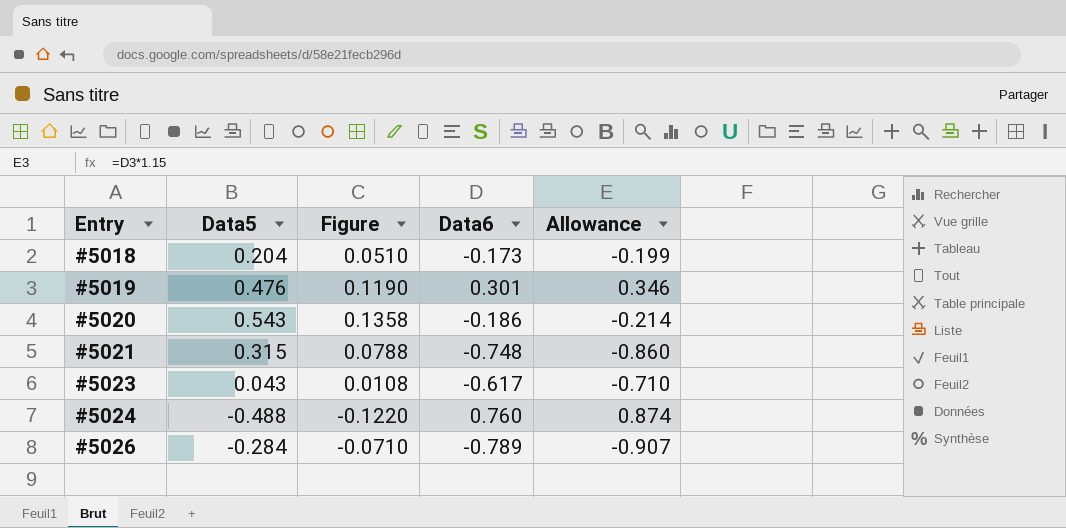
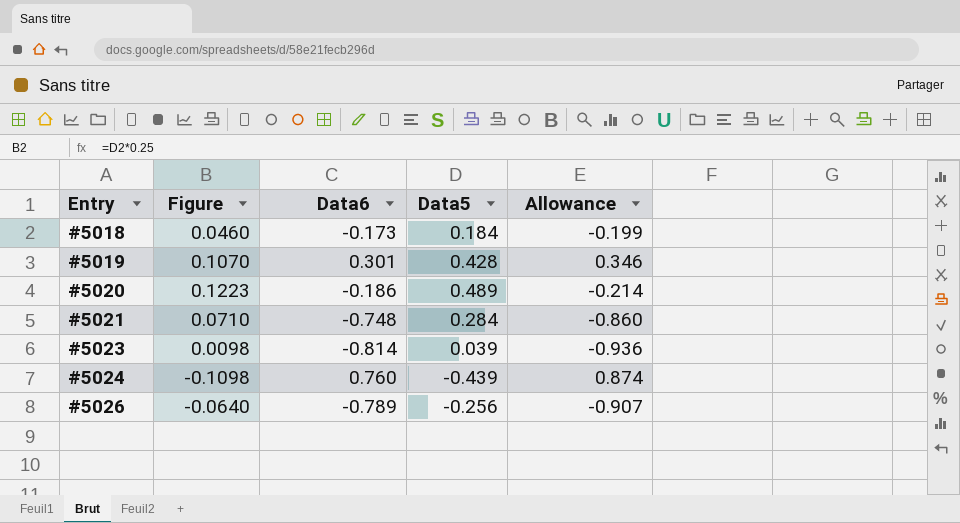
column Data5 | position: 2 -> 4
#5018 | Figure: 0.0510 -> 0.0460
#5018 | Data5: 0.204 -> 0.184
#5019 | Figure: 0.1190 -> 0.1070
#5019 | Data5: 0.476 -> 0.428
#5020 | Figure: 0.1358 -> 0.1223
#5020 | Data5: 0.543 -> 0.489
#5021 | Figure: 0.0788 -> 0.0710
#5021 | Data5: 0.315 -> 0.284
#5023 | Figure: 0.0108 -> 0.0098
#5023 | Data6: -0.617 -> -0.814
#5023 | Data5: 0.043 -> 0.039
#5023 | Allowance: -0.710 -> -0.936
#5024 | Figure: -0.1220 -> -0.1098
#5024 | Data5: -0.488 -> -0.439
#5026 | Figure: -0.0710 -> -0.0640
#5026 | Data5: -0.284 -> -0.256

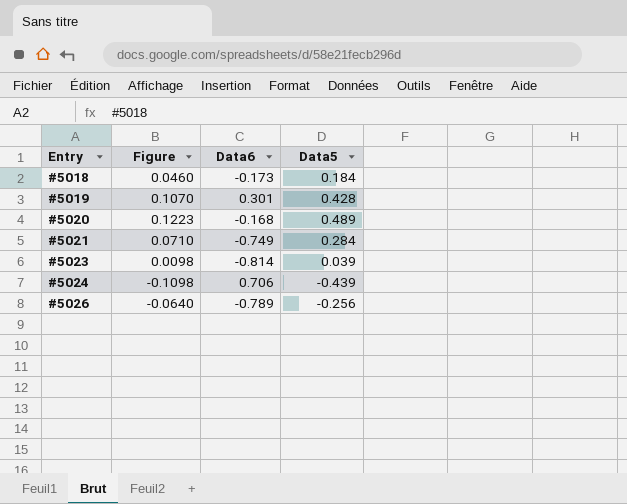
column Allowance | formula: [Data6] * 1.15 -> none
#5020 | Data6: -0.186 -> -0.168
#5021 | Data6: -0.748 -> -0.749
#5024 | Data6: 0.760 -> 0.706

